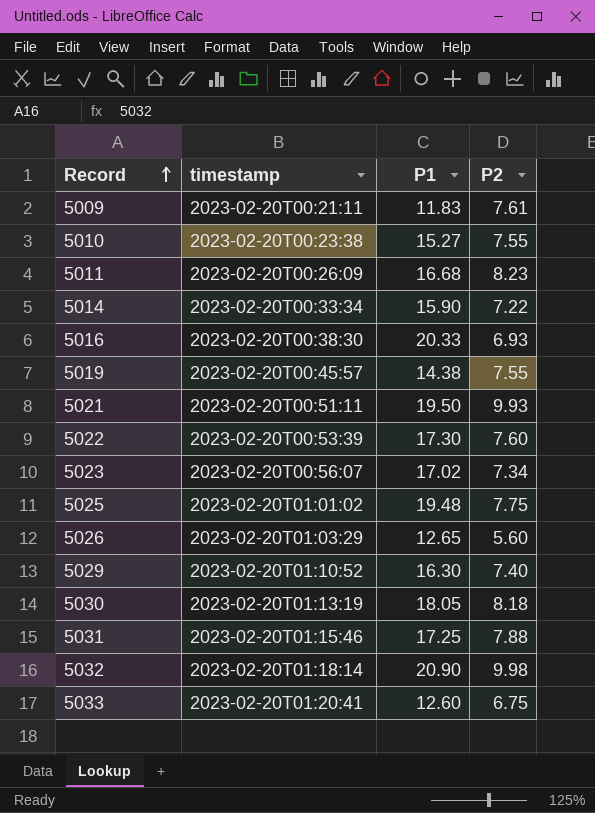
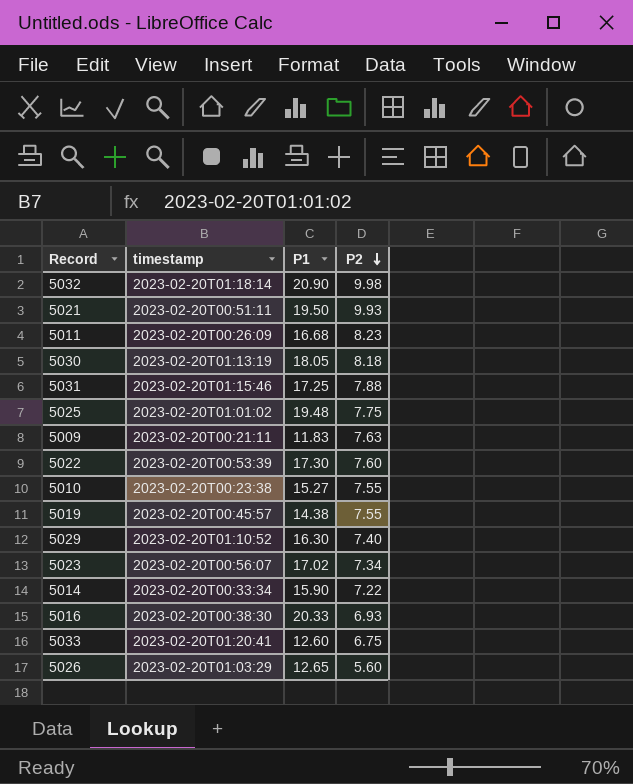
row order: Record ascending -> P2 descending
5009 | P2: 7.61 -> 7.63

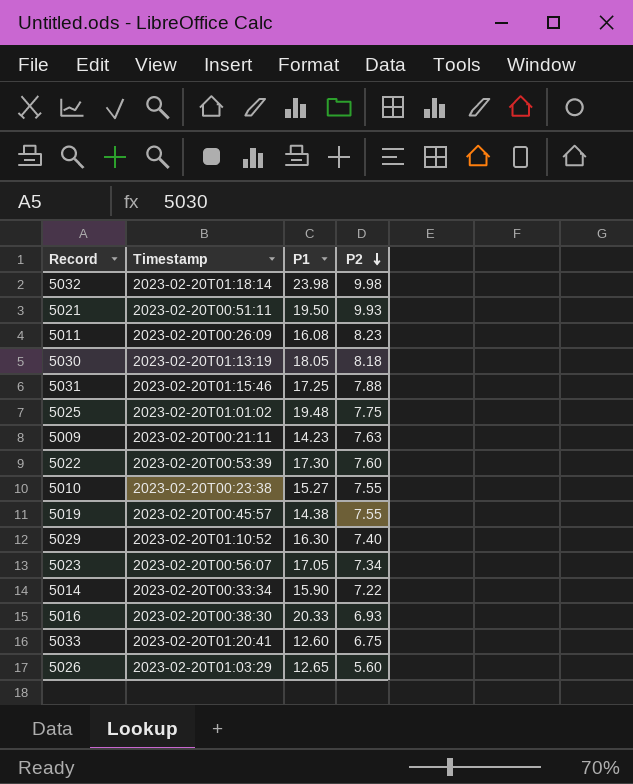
column name: timestamp -> Timestamp
5032 | P1: 20.90 -> 23.98
5011 | P1: 16.68 -> 16.08
5009 | P1: 11.83 -> 14.23
5023 | P1: 17.02 -> 17.05

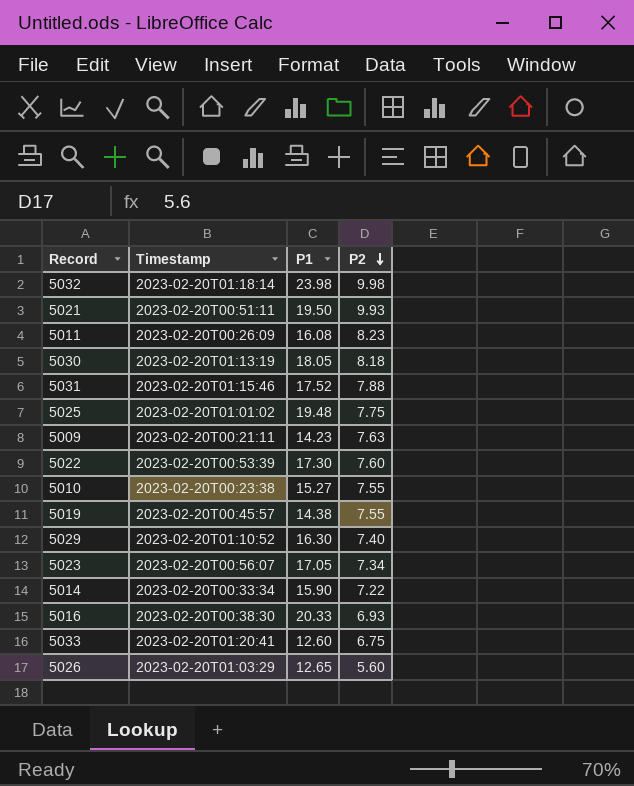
5031 | P1: 17.25 -> 17.52

